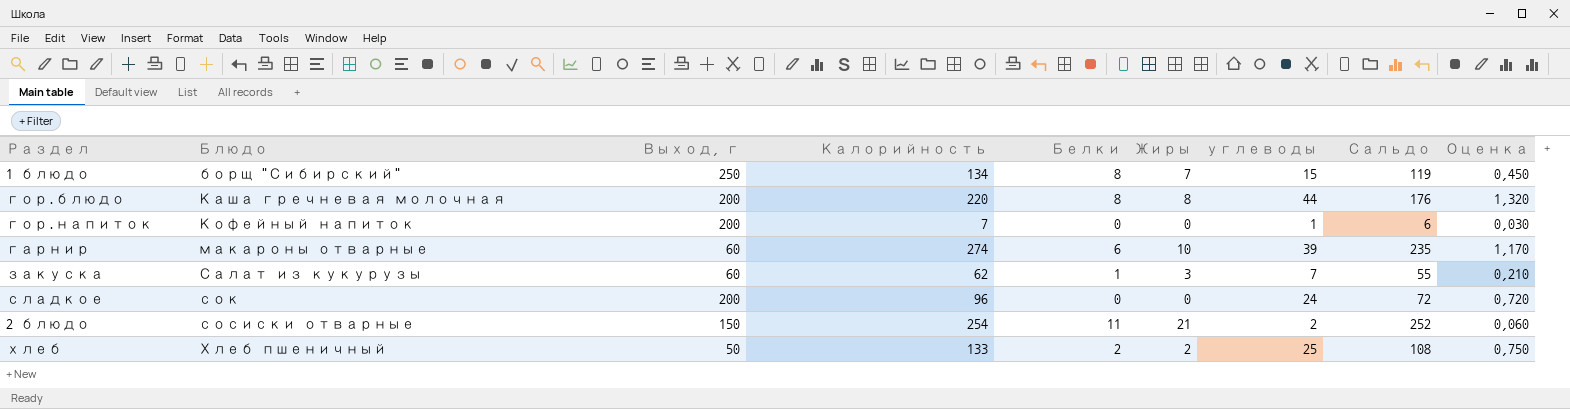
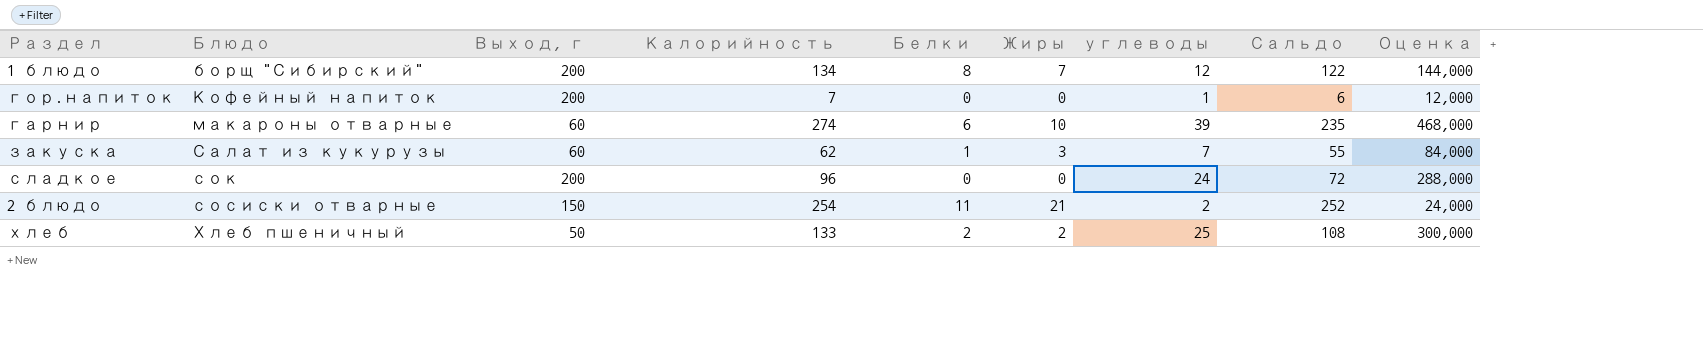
column Оценка | formula: [углеводы] * 0,03 -> [углеводы] * 12
row гор.блюдо: Каша гречневая молочная | 200 | 220 | 8 | 8 | 44 | 176 | 1,320 -> none
1 блюдо | Выход, г: 250 -> 200
1 блюдо | углеводы: 15 -> 12
1 блюдо | Сальдо: 119 -> 122

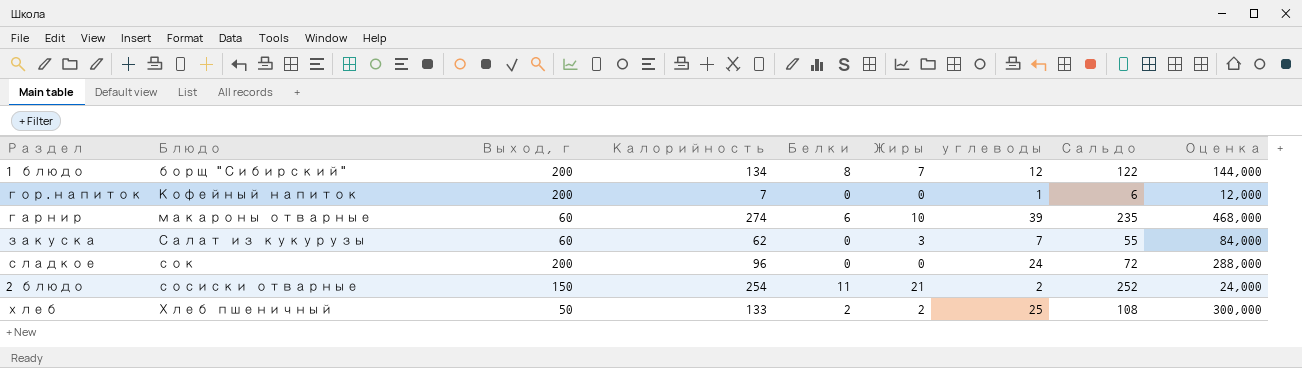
закуска | Белки: 1 -> 0

